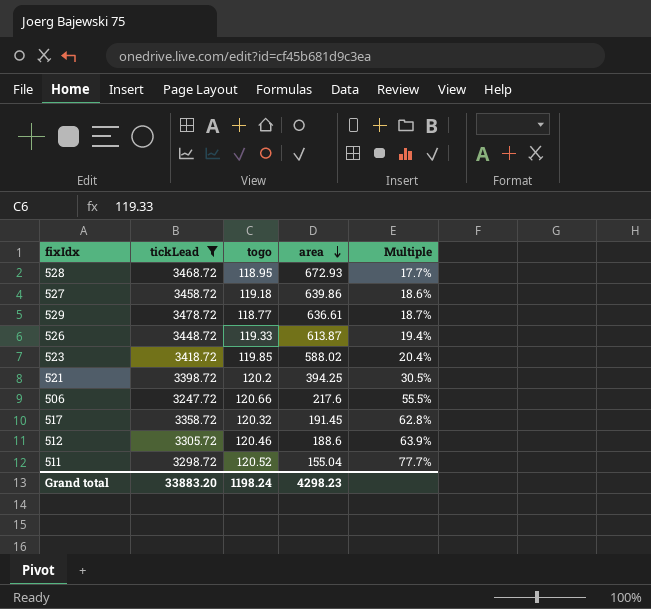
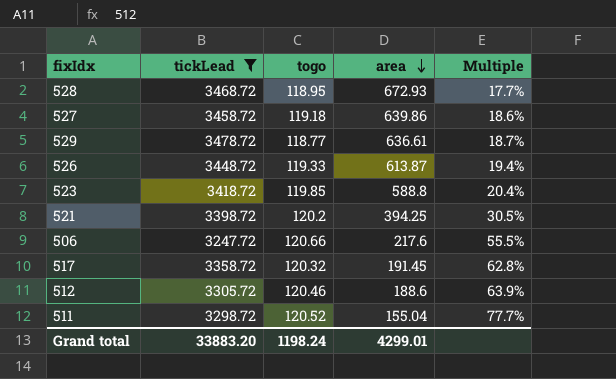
523 | area: 588.02 -> 588.8
Grand total | area: 4298.23 -> 4299.01

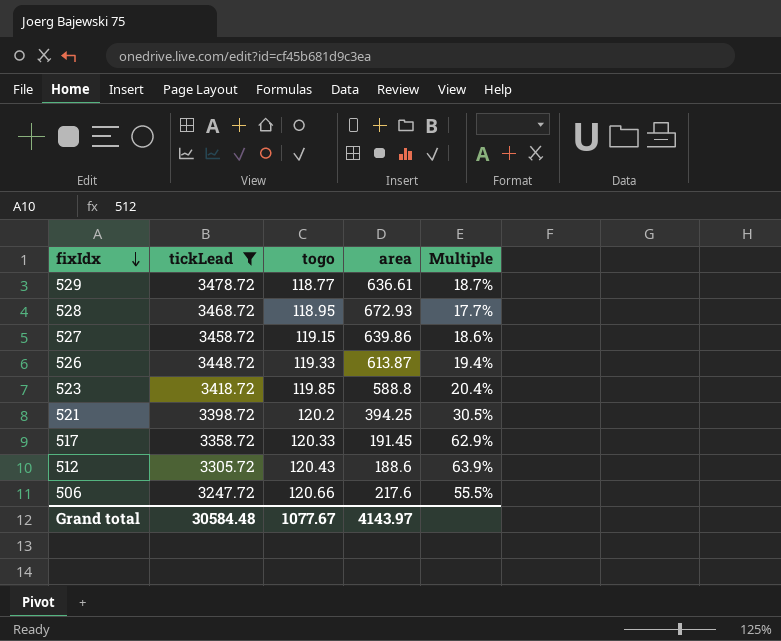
row order: area descending -> fixIdx descending
row 511: 3298.72 | 120.52 | 155.04 | 77.7% -> none
527 | togo: 119.18 -> 119.15
517 | togo: 120.32 -> 120.33
517 | Multiple: 62.8% -> 62.9%
512 | togo: 120.46 -> 120.43
Grand total | tickLead: 33883.20 -> 30584.48
Grand total | togo: 1198.24 -> 1077.67
Grand total | area: 4299.01 -> 4143.97

